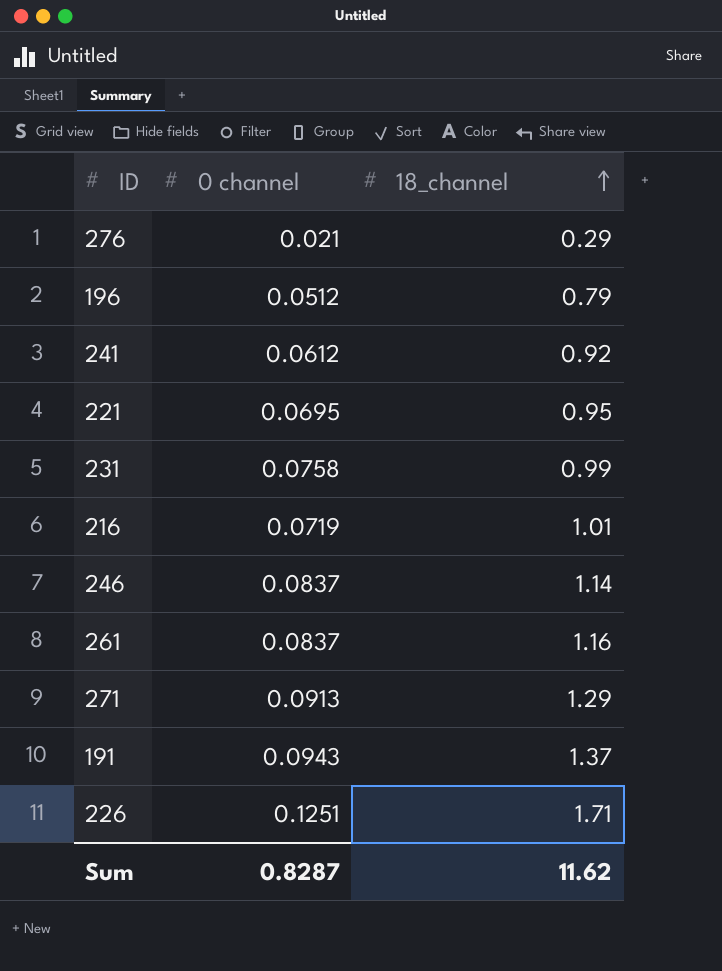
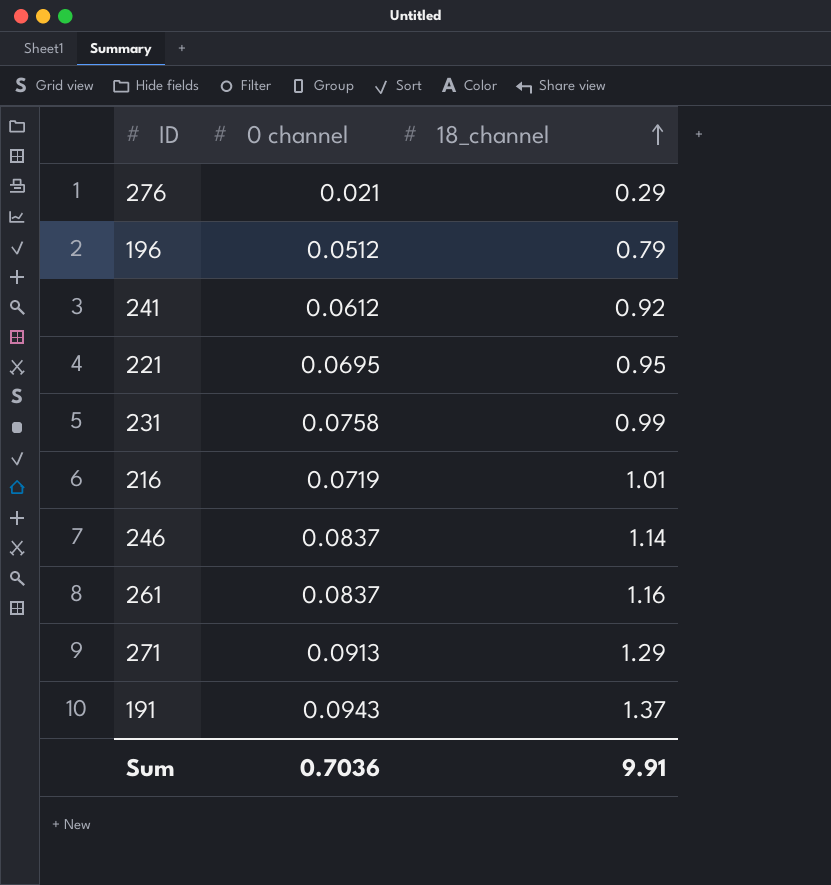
row 226: 0.1251 | 1.71 -> none
Sum | 0 channel: 0.8287 -> 0.7036
Sum | 18_channel: 11.62 -> 9.91

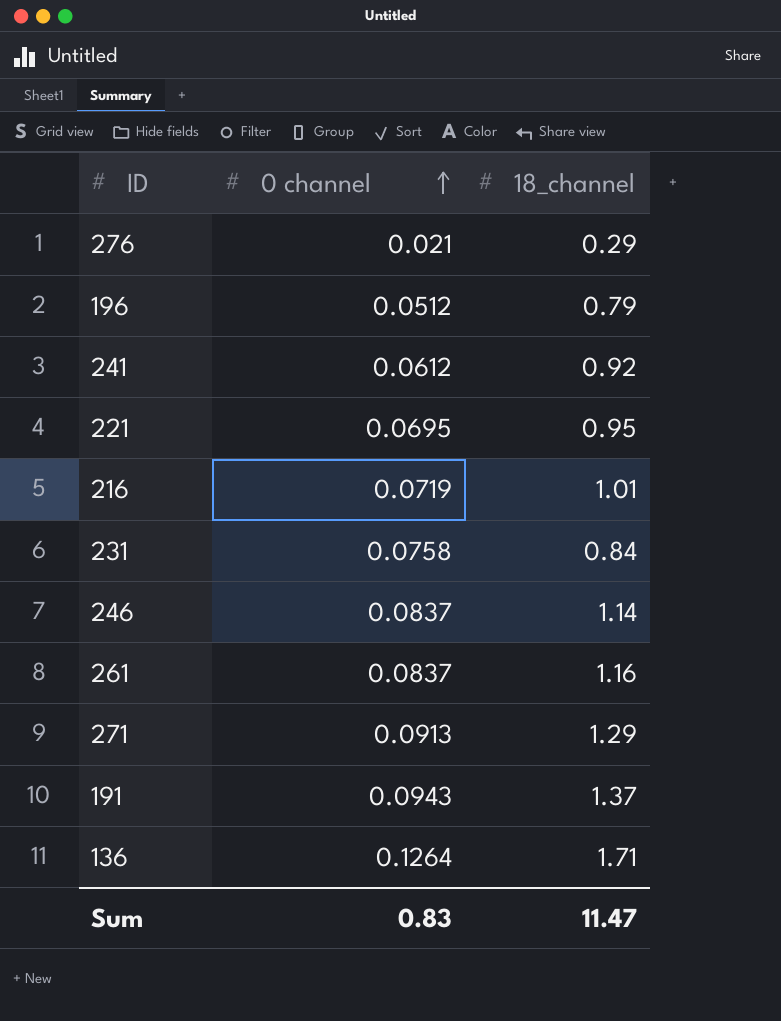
row order: 18_channel ascending -> 0 channel ascending
231 | 18_channel: 0.99 -> 0.84
row 136: none -> 0.1264 | 1.71
Sum | 0 channel: 0.7036 -> 0.83
Sum | 18_channel: 9.91 -> 11.47

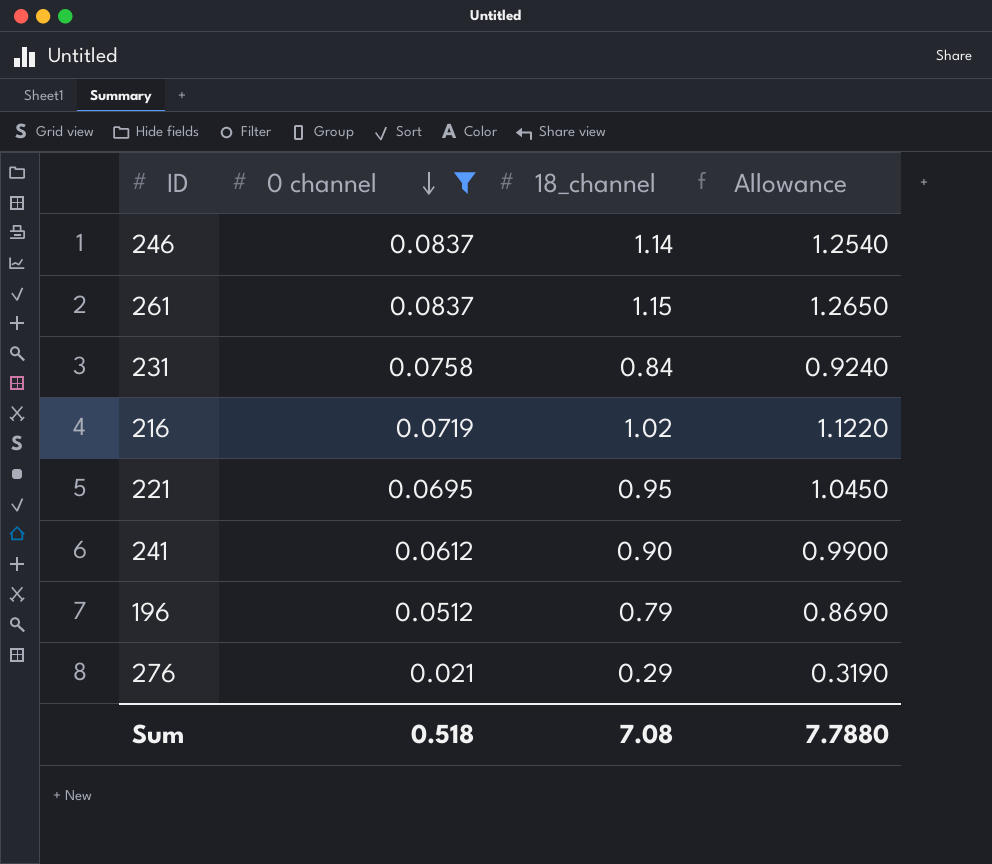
filter: none -> 0 channel <= 0.0837
row order: 0 channel ascending -> 0 channel descending
column Allowance | formula: none -> [18_channel] * 1.1
261 | 18_channel: 1.16 -> 1.15
216 | 18_channel: 1.01 -> 1.02
241 | 18_channel: 0.92 -> 0.90
Sum | 0 channel: 0.83 -> 0.518
Sum | 18_channel: 11.47 -> 7.08

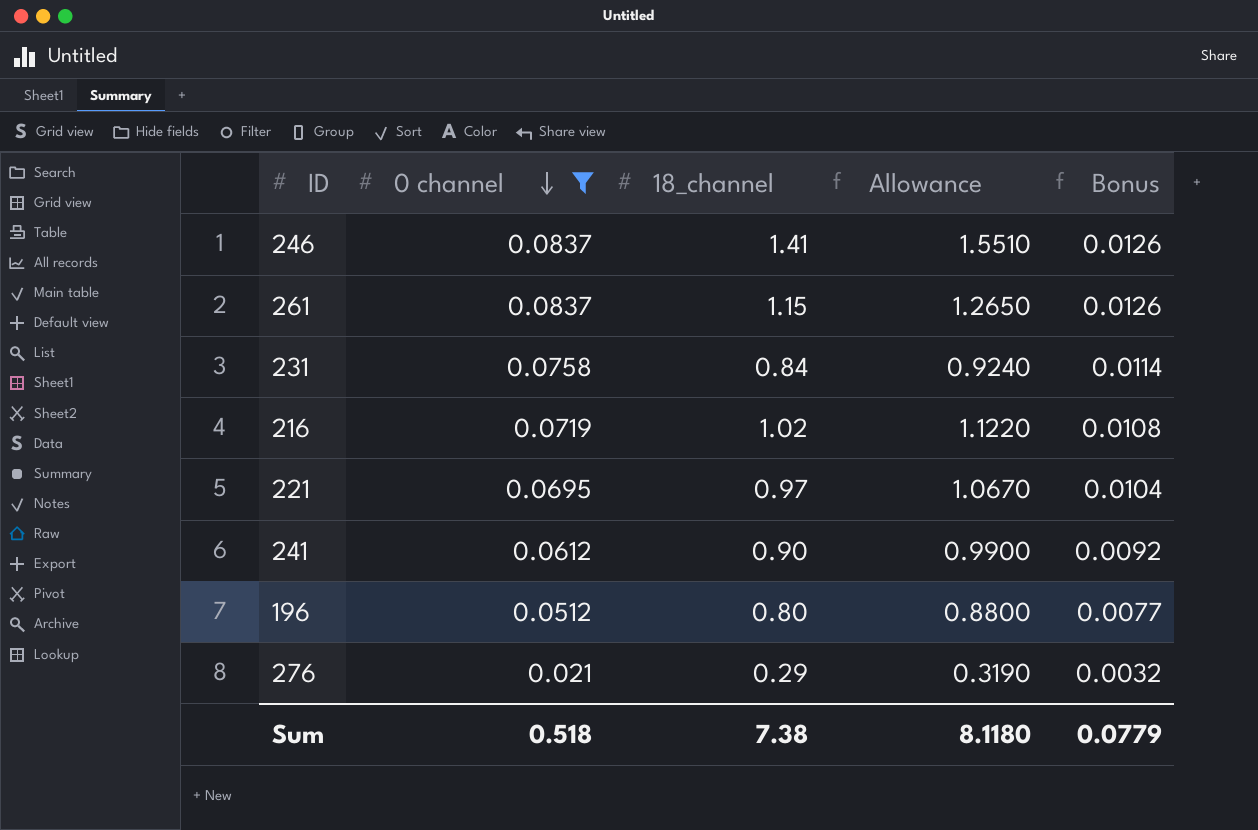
column Bonus | formula: none -> [0 channel] * 0.15
246 | 18_channel: 1.14 -> 1.41
246 | Allowance: 1.2540 -> 1.5510
221 | 18_channel: 0.95 -> 0.97
221 | Allowance: 1.0450 -> 1.0670
196 | 18_channel: 0.79 -> 0.80
196 | Allowance: 0.8690 -> 0.8800
Sum | 18_channel: 7.08 -> 7.38
Sum | Allowance: 7.7880 -> 8.1180

